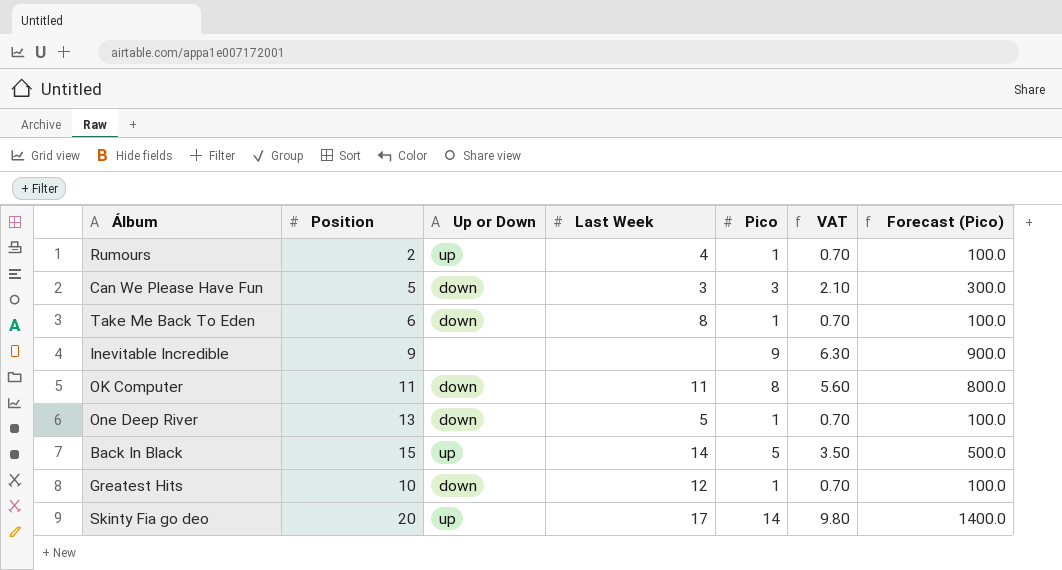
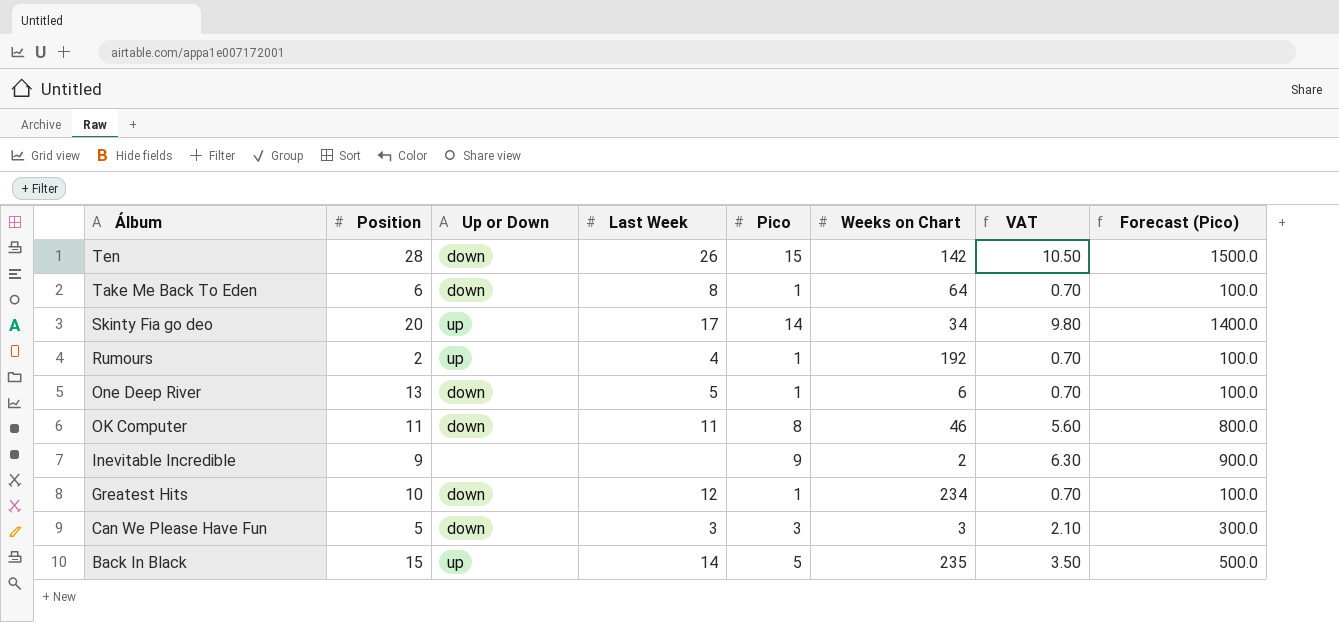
row order: none -> Álbum descending
column Weeks on Chart | position: none -> 6
row Ten: none -> 28 | down | 26 | 15 | 142 | 10.50 | 1500.0

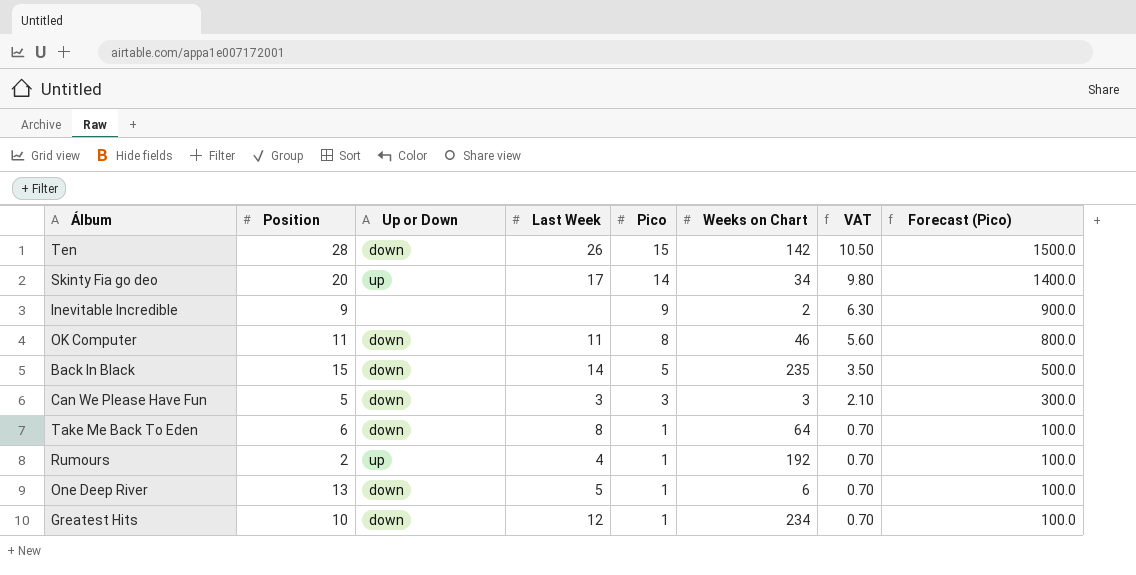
row order: Álbum descending -> Pico descending
Back In Black | Up or Down: up -> down

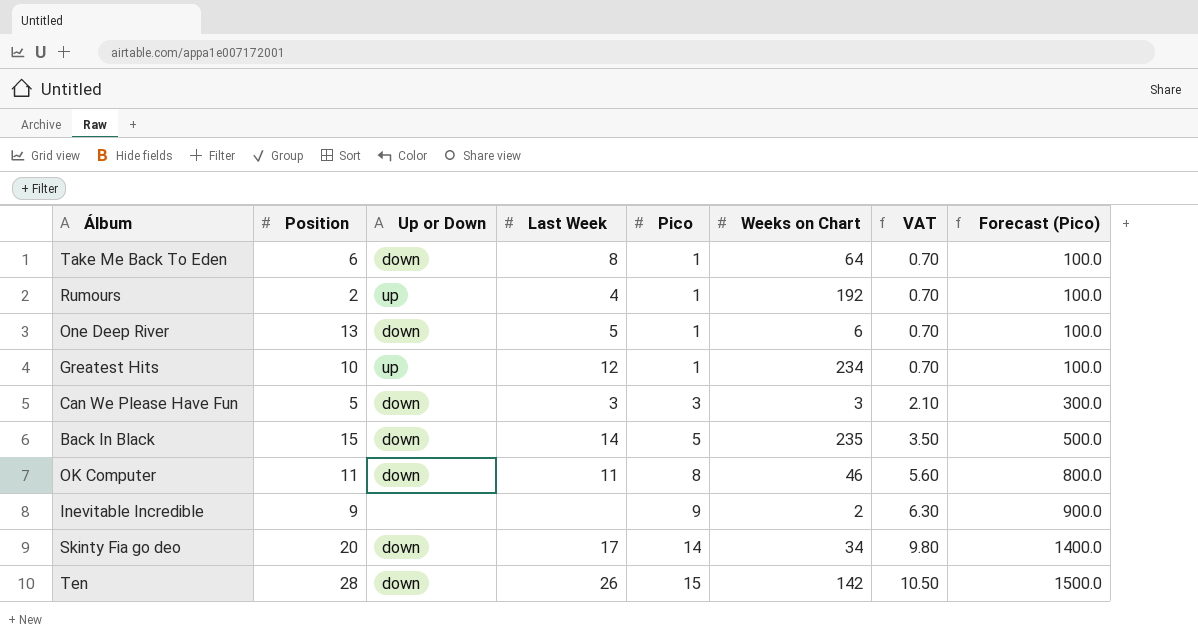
row order: Pico descending -> Pico ascending
Greatest Hits | Up or Down: down -> up
Skinty Fia go deo | Up or Down: up -> down

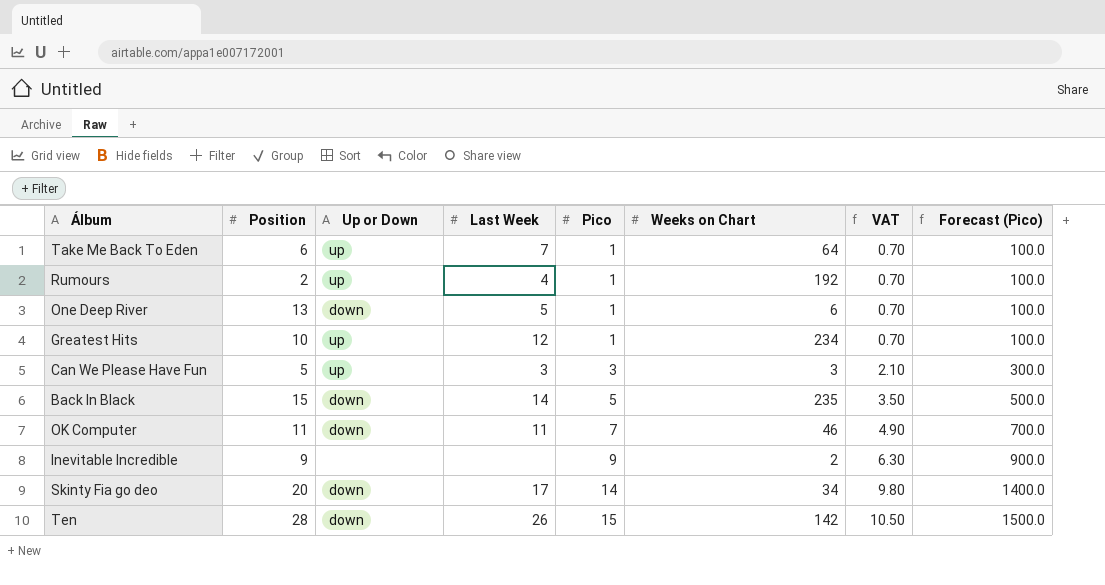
Take Me Back To Eden | Up or Down: down -> up
Take Me Back To Eden | Last Week: 8 -> 7
Can We Please Have Fun | Up or Down: down -> up
OK Computer | Pico: 8 -> 7
OK Computer | VAT: 5.60 -> 4.90
OK Computer | Forecast (Pico): 800.0 -> 700.0

